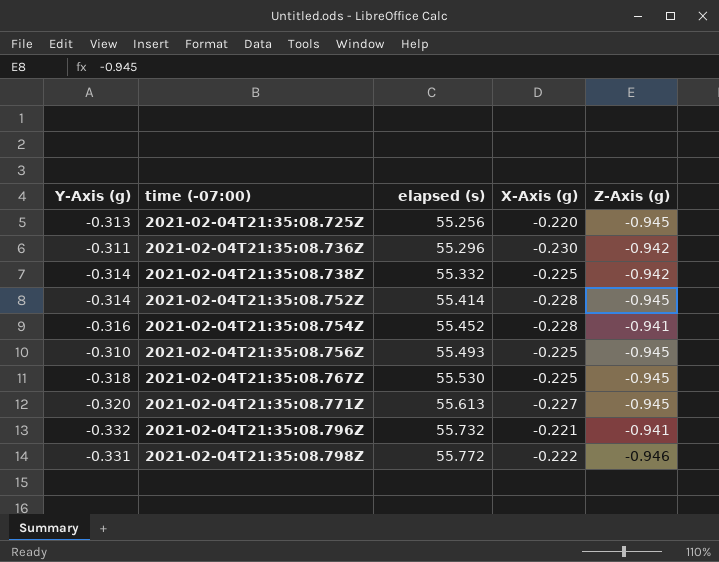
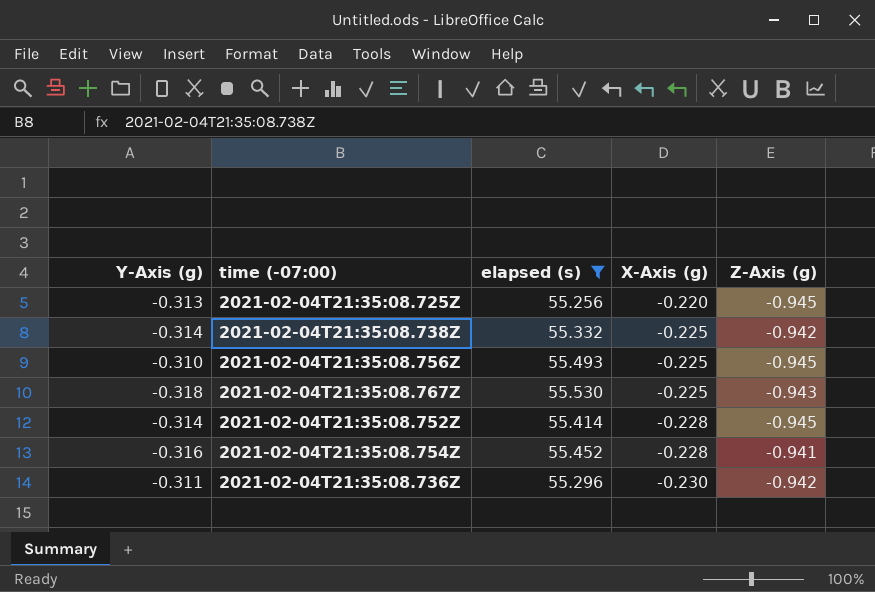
filter: none -> elapsed (s) <= 55.530
row order: time (-07:00) ascending -> X-Axis (g) descending
2021-02-04T21:35:08.767Z | Z-Axis (g): -0.945 -> -0.943

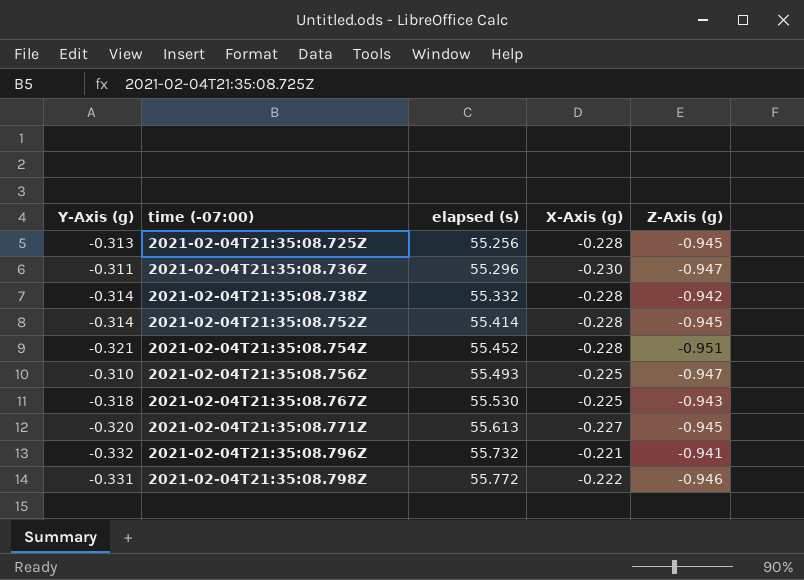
filter: elapsed (s) <= 55.530 -> none
row order: X-Axis (g) descending -> time (-07:00) ascending
2021-02-04T21:35:08.725Z | X-Axis (g): -0.220 -> -0.228
2021-02-04T21:35:08.736Z | Z-Axis (g): -0.942 -> -0.947
2021-02-04T21:35:08.738Z | X-Axis (g): -0.225 -> -0.228
2021-02-04T21:35:08.754Z | Y-Axis (g): -0.316 -> -0.321
2021-02-04T21:35:08.754Z | Z-Axis (g): -0.941 -> -0.951
2021-02-04T21:35:08.756Z | Z-Axis (g): -0.945 -> -0.947

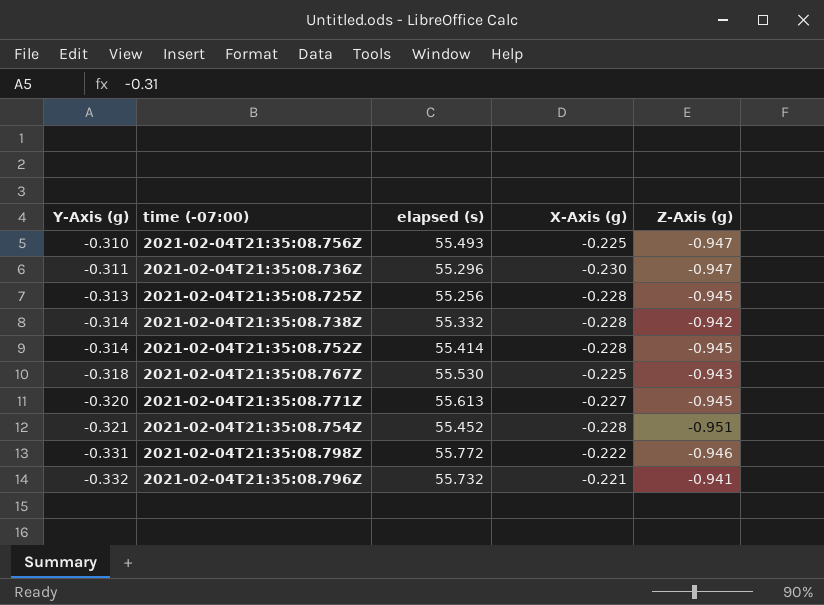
row order: time (-07:00) ascending -> Y-Axis (g) descending

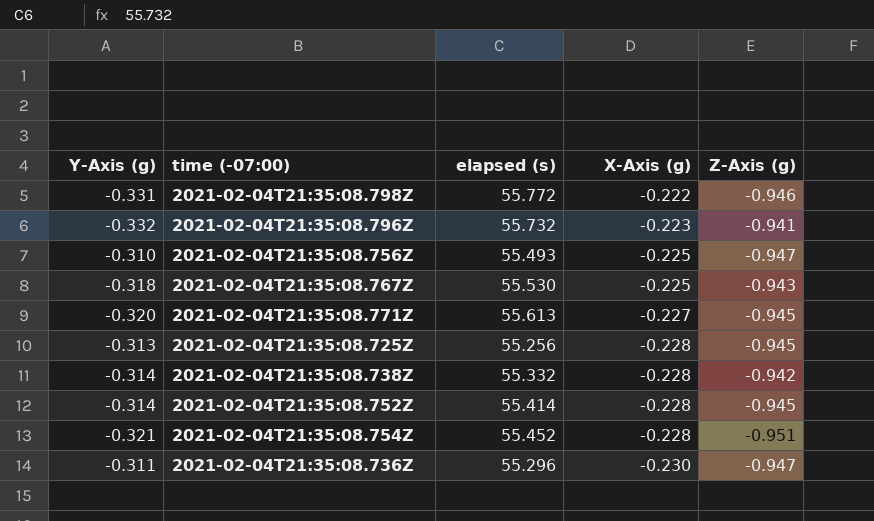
row order: Y-Axis (g) descending -> X-Axis (g) descending
2021-02-04T21:35:08.796Z | X-Axis (g): -0.221 -> -0.223

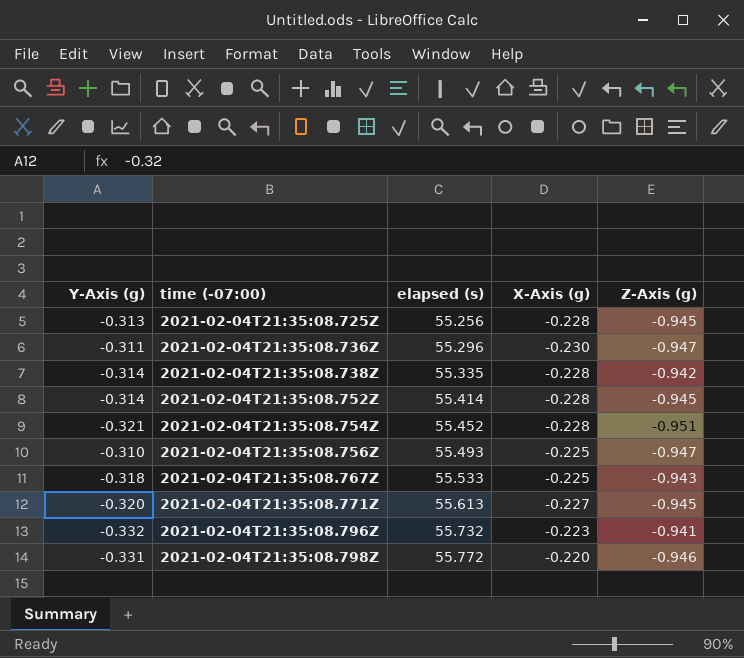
row order: X-Axis (g) descending -> time (-07:00) ascending
2021-02-04T21:35:08.738Z | elapsed (s): 55.332 -> 55.335
2021-02-04T21:35:08.767Z | elapsed (s): 55.530 -> 55.533
2021-02-04T21:35:08.798Z | X-Axis (g): -0.222 -> -0.220

